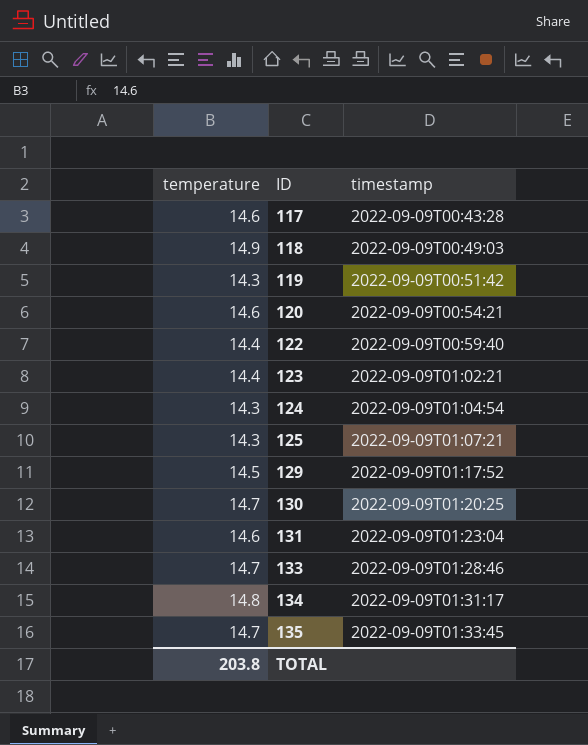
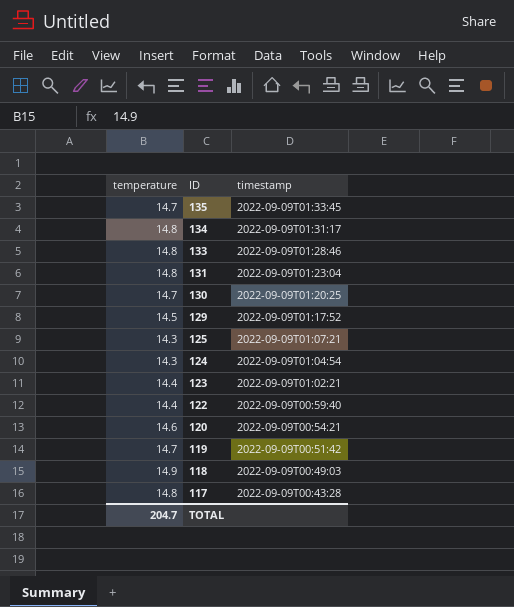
row order: ID ascending -> ID descending
133 | temperature: 14.7 -> 14.8
131 | temperature: 14.6 -> 14.8
119 | temperature: 14.3 -> 14.7
117 | temperature: 14.6 -> 14.8
TOTAL | temperature: 203.8 -> 204.7

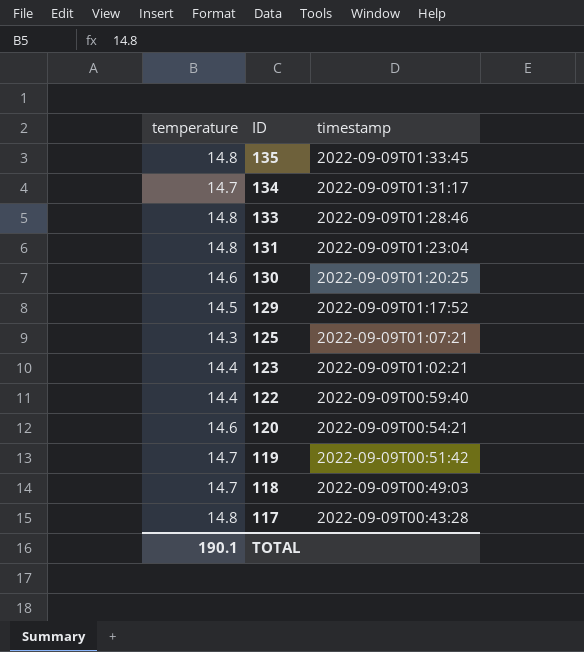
row 124: 14.3 | 2022-09-09T01:04:54 -> none
135 | temperature: 14.7 -> 14.8
134 | temperature: 14.8 -> 14.7
130 | temperature: 14.7 -> 14.6
118 | temperature: 14.9 -> 14.7
TOTAL | temperature: 204.7 -> 190.1

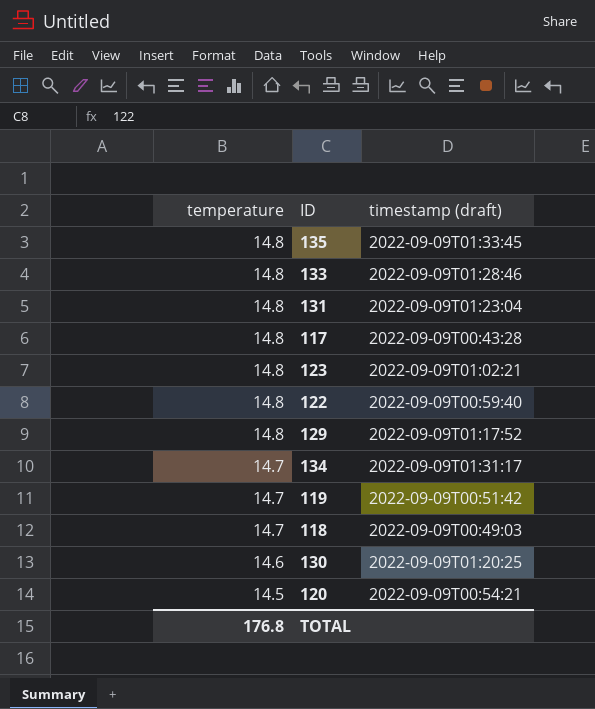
row order: ID descending -> temperature descending
column name: timestamp -> timestamp (draft)
row 125: 14.3 | 2022-09-09T01:07:21 -> none
123 | temperature: 14.4 -> 14.8
122 | temperature: 14.4 -> 14.8
129 | temperature: 14.5 -> 14.8
120 | temperature: 14.6 -> 14.5
TOTAL | temperature: 190.1 -> 176.8

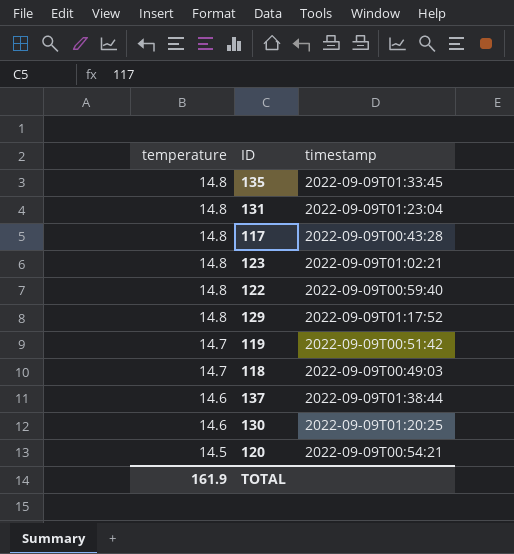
column name: timestamp (draft) -> timestamp
row 133: 14.8 | 2022-09-09T01:28:46 -> none
row 134: 14.7 | 2022-09-09T01:31:17 -> none
row 137: none -> 14.6 | 2022-09-09T01:38:44
TOTAL | temperature: 176.8 -> 161.9

